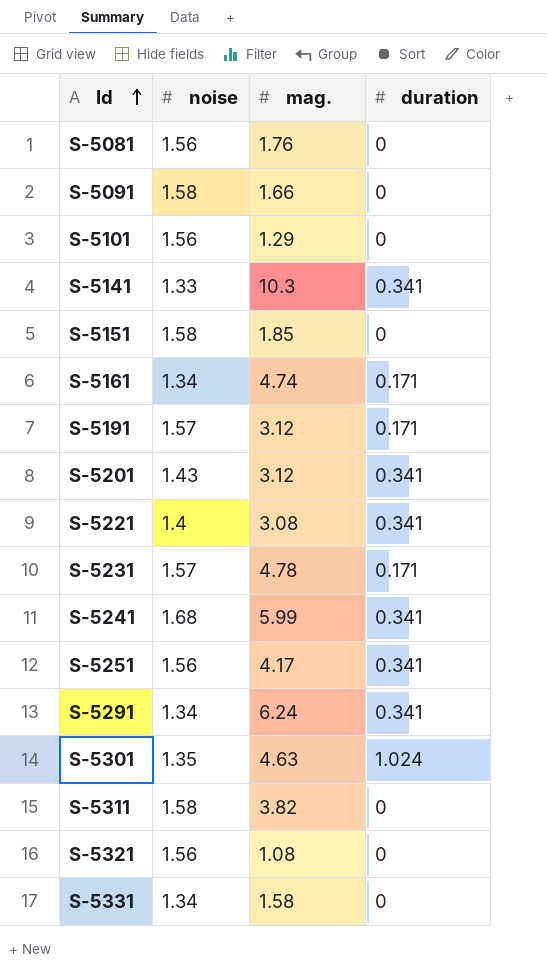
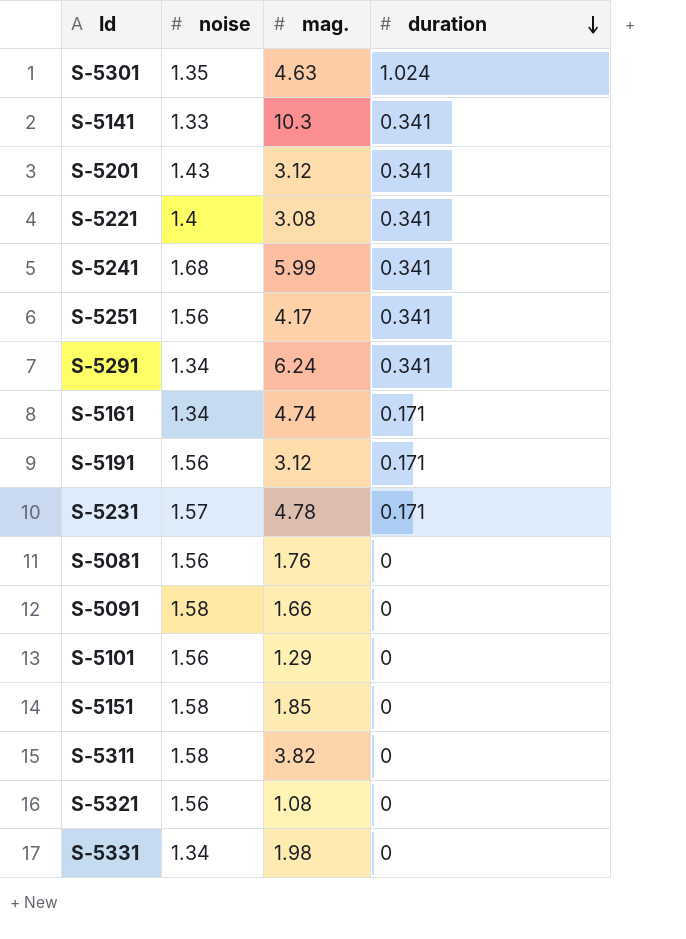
row order: Id ascending -> duration descending
S-5191 | noise: 1.57 -> 1.56
S-5331 | mag.: 1.58 -> 1.98

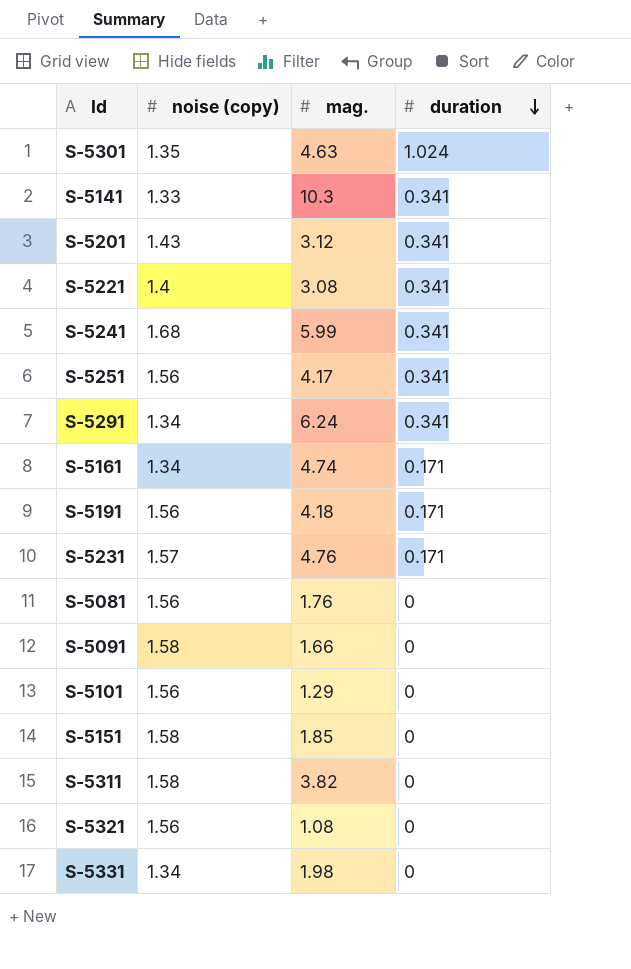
column name: noise -> noise (copy)
S-5191 | mag.: 3.12 -> 4.18
S-5231 | mag.: 4.78 -> 4.76

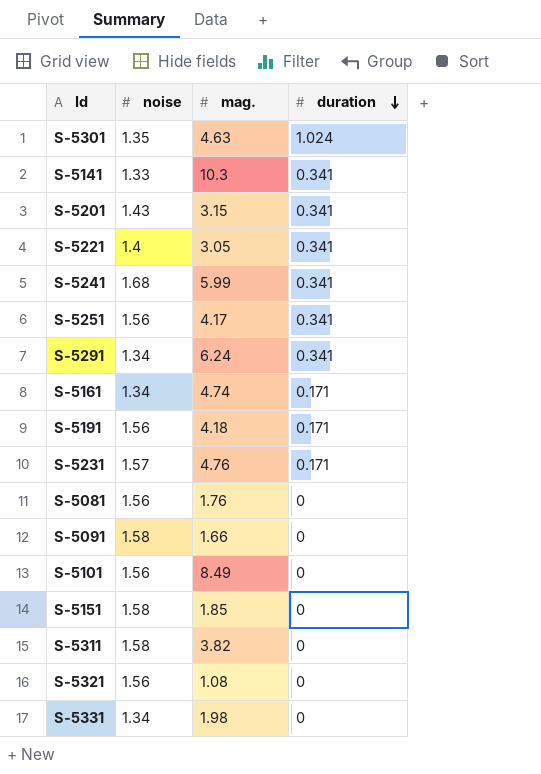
column name: noise (copy) -> noise
S-5201 | mag.: 3.12 -> 3.15
S-5221 | mag.: 3.08 -> 3.05
S-5101 | mag.: 1.29 -> 8.49

